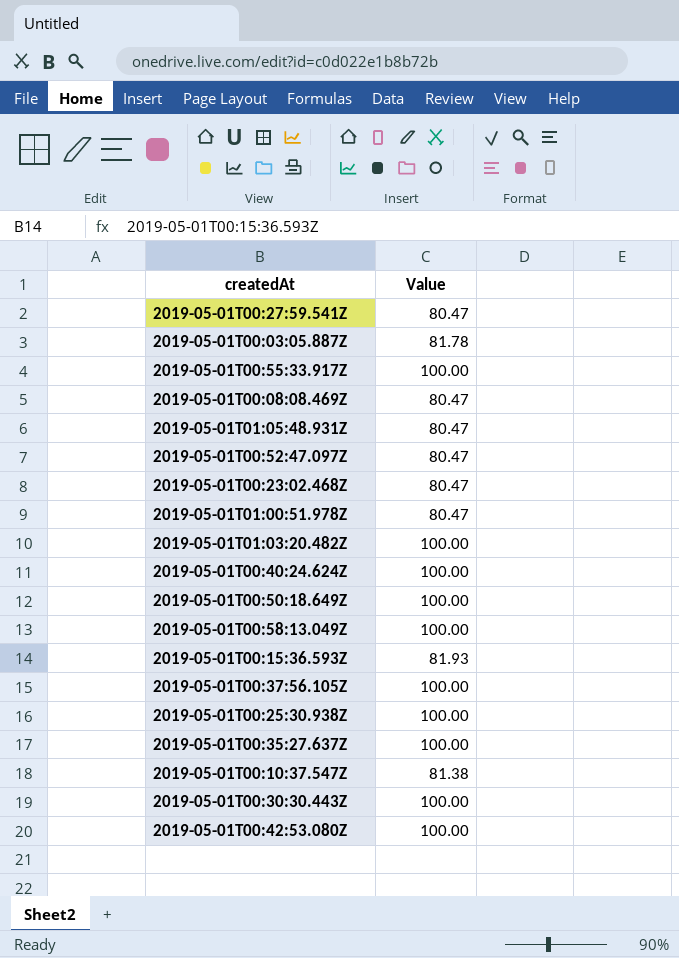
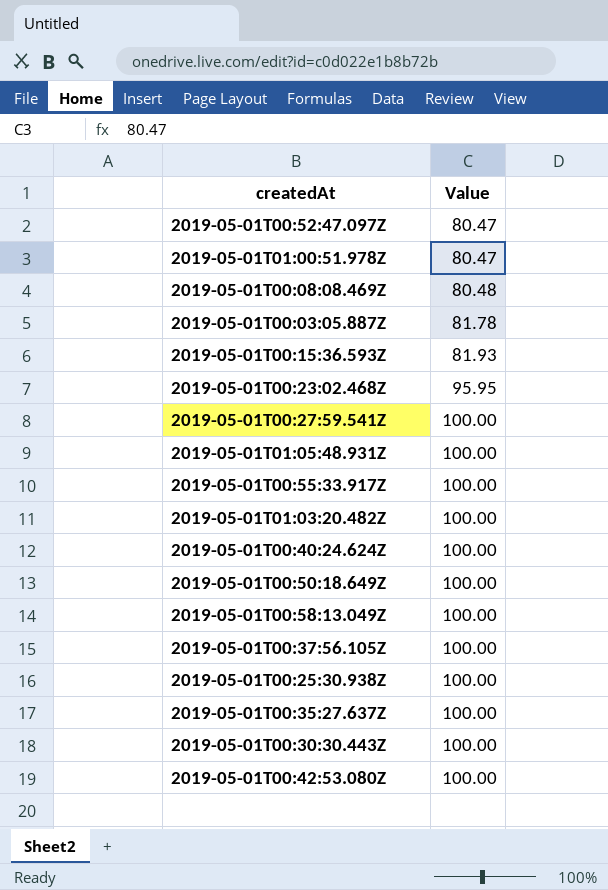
row order: none -> Value ascending
row 2019-05-01T00:10:37.547Z: 81.38 -> none
2019-05-01T00:08:08.469Z | Value: 80.47 -> 80.48
2019-05-01T00:23:02.468Z | Value: 80.47 -> 95.95
2019-05-01T00:27:59.541Z | Value: 80.47 -> 100.00
2019-05-01T01:05:48.931Z | Value: 80.47 -> 100.00

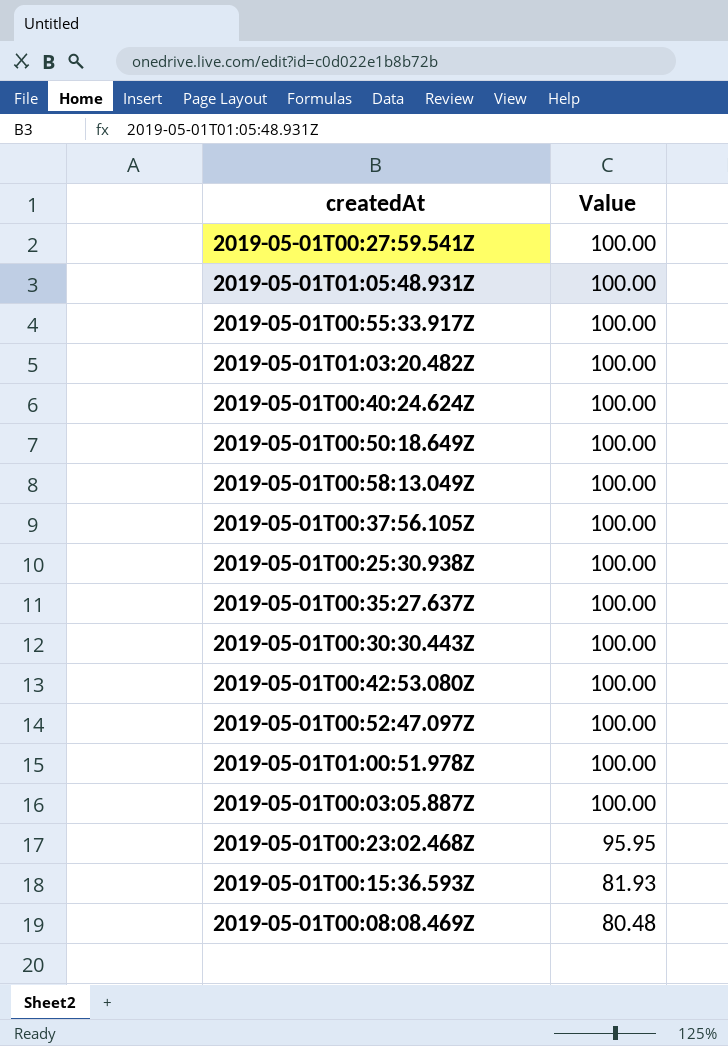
row order: Value ascending -> Value descending
2019-05-01T00:52:47.097Z | Value: 80.47 -> 100.00
2019-05-01T01:00:51.978Z | Value: 80.47 -> 100.00
2019-05-01T00:03:05.887Z | Value: 81.78 -> 100.00

